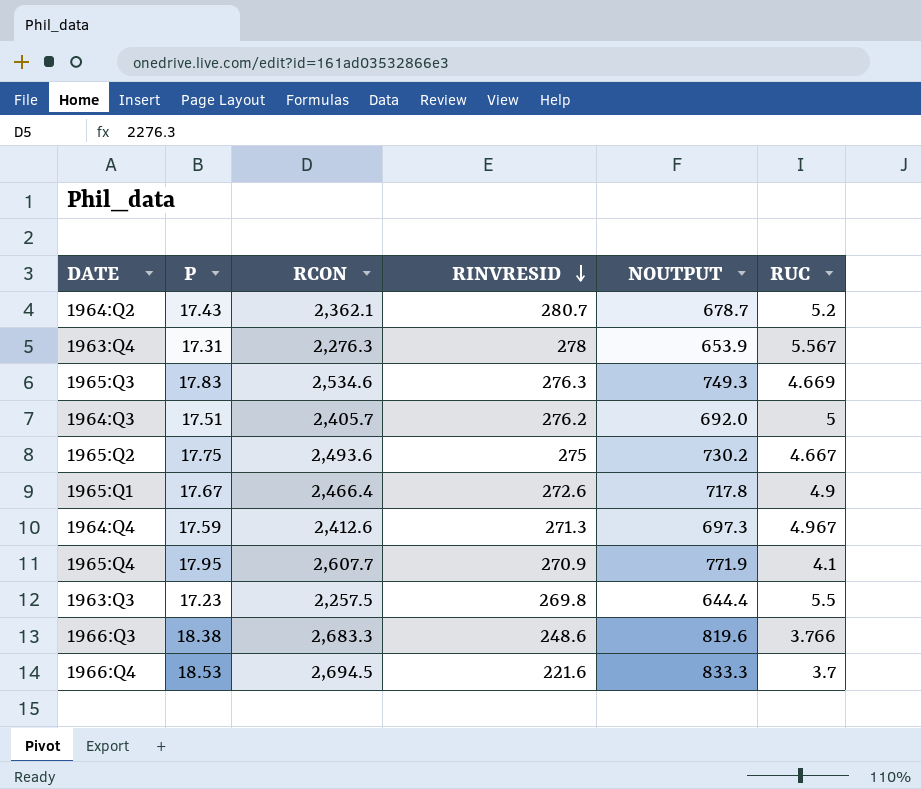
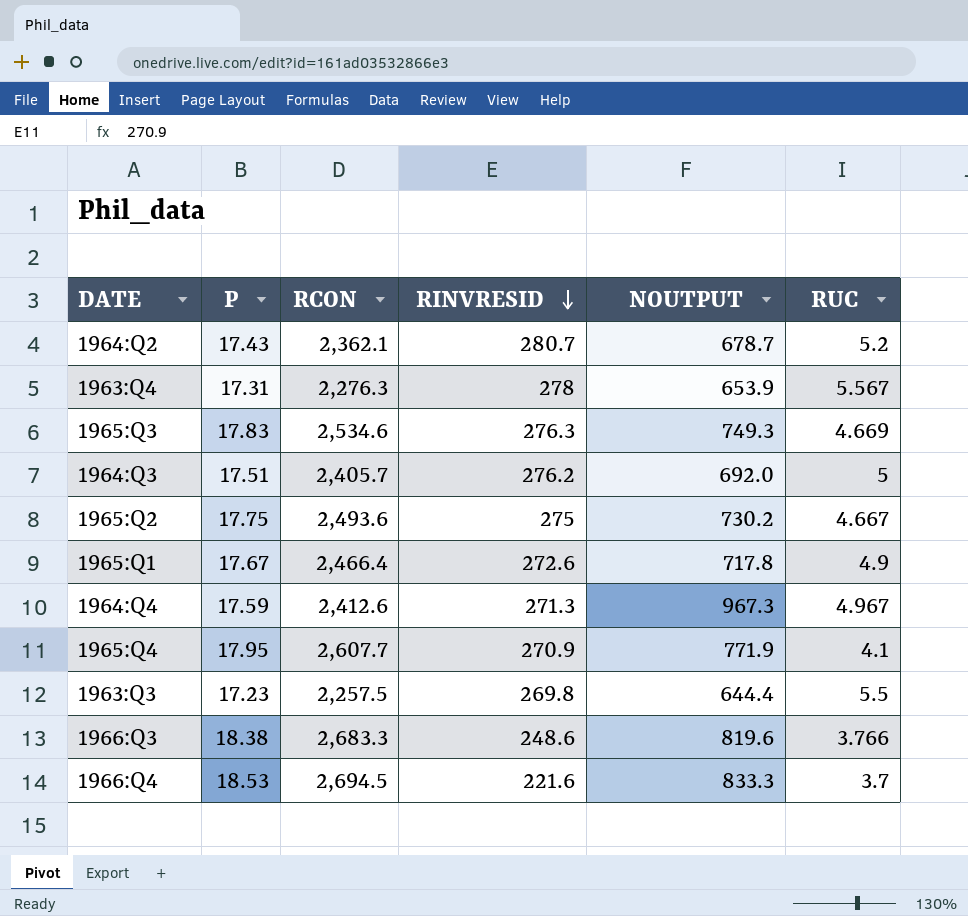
1964:Q4 | NOUTPUT: 697.3 -> 967.3

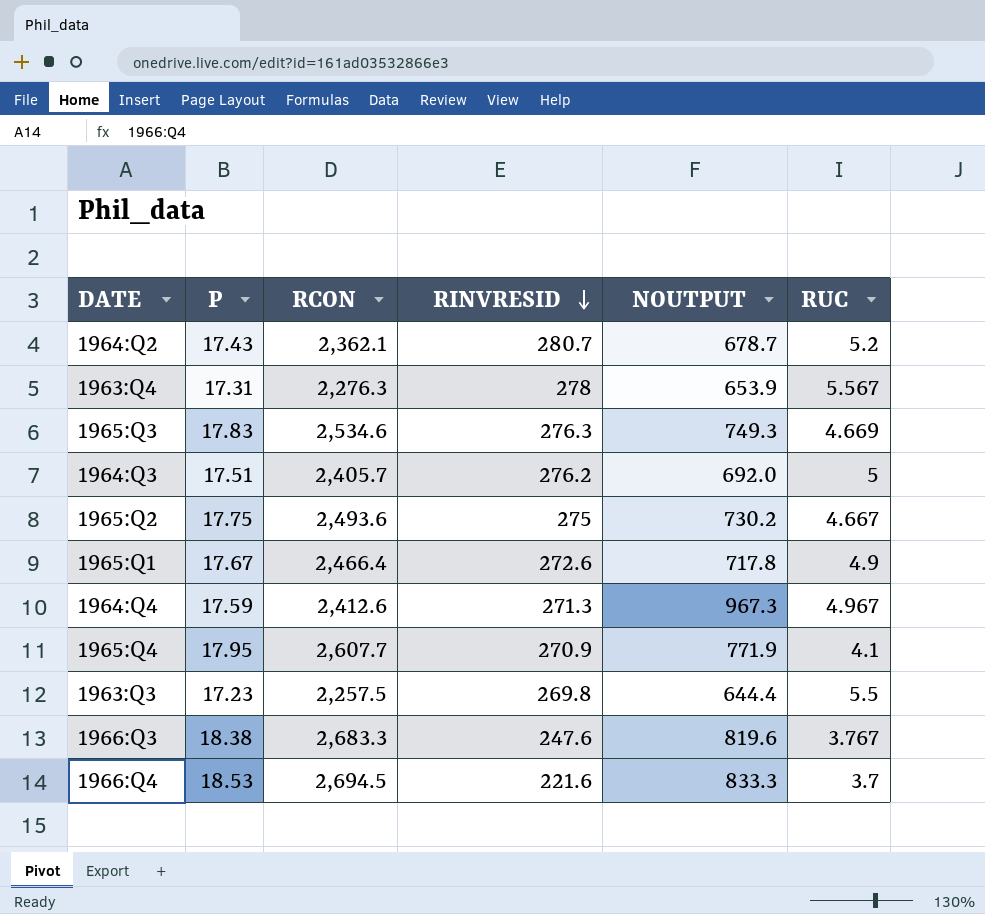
1966:Q3 | RINVRESID: 248.6 -> 247.6
1966:Q3 | RUC: 3.766 -> 3.767

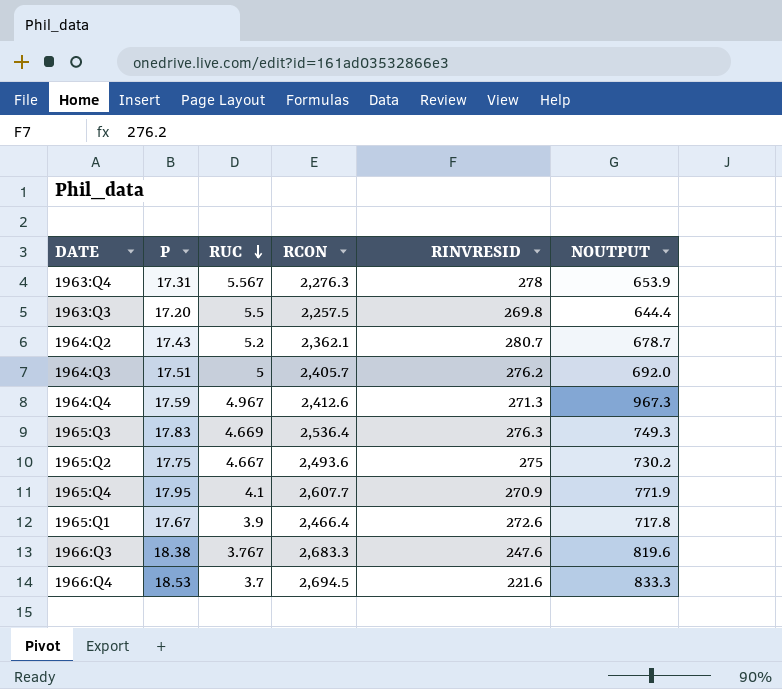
row order: RINVRESID descending -> RUC descending
column RUC | position: 6 -> 3
1963:Q3 | P: 17.23 -> 17.20
1965:Q3 | RCON: 2,534.6 -> 2,536.4
1965:Q1 | RUC: 4.9 -> 3.9

